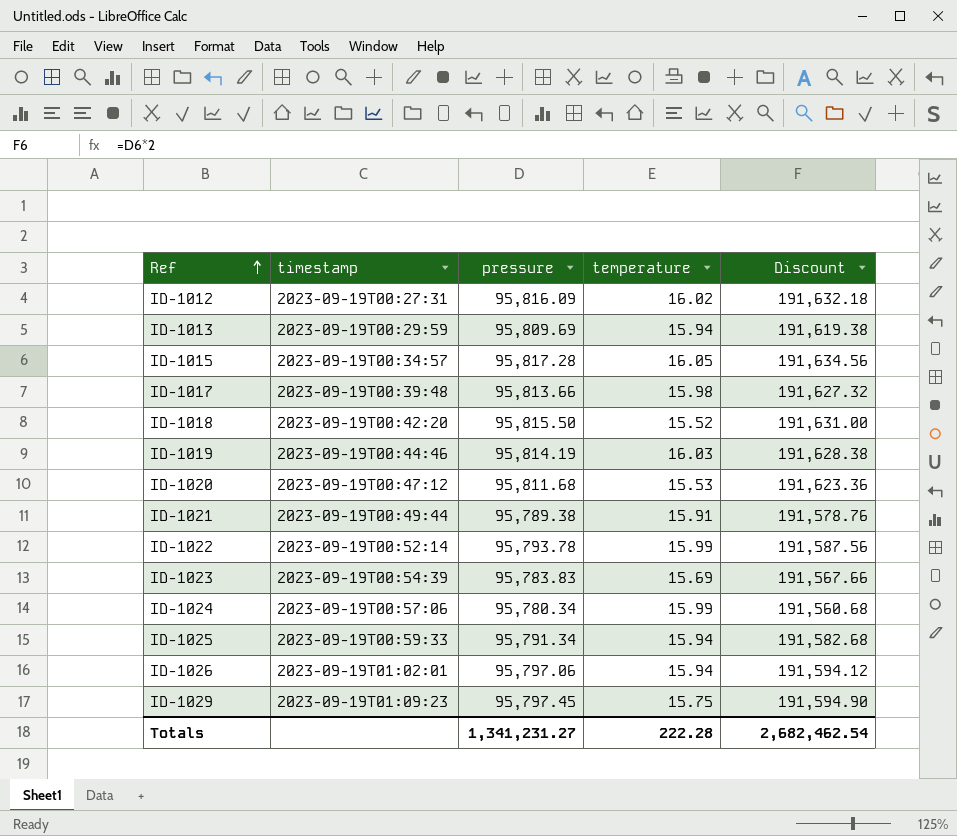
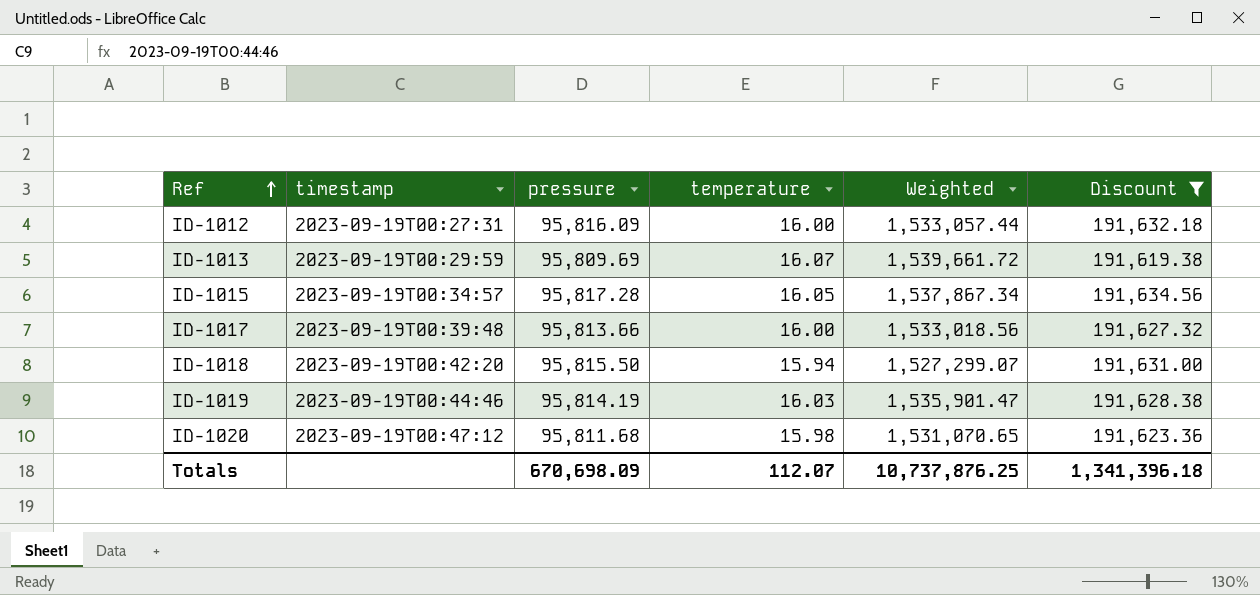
filter: none -> Discount >= 191,619.38
column Weighted | formula: none -> [pressure] * [temperature]
ID-1012 | temperature: 16.02 -> 16.00
ID-1013 | temperature: 15.94 -> 16.07
ID-1017 | temperature: 15.98 -> 16.00
ID-1018 | temperature: 15.52 -> 15.94
ID-1020 | temperature: 15.53 -> 15.98
Totals | pressure: 1,341,231.27 -> 670,698.09
Totals | temperature: 222.28 -> 112.07
Totals | Discount: 2,682,462.54 -> 1,341,396.18

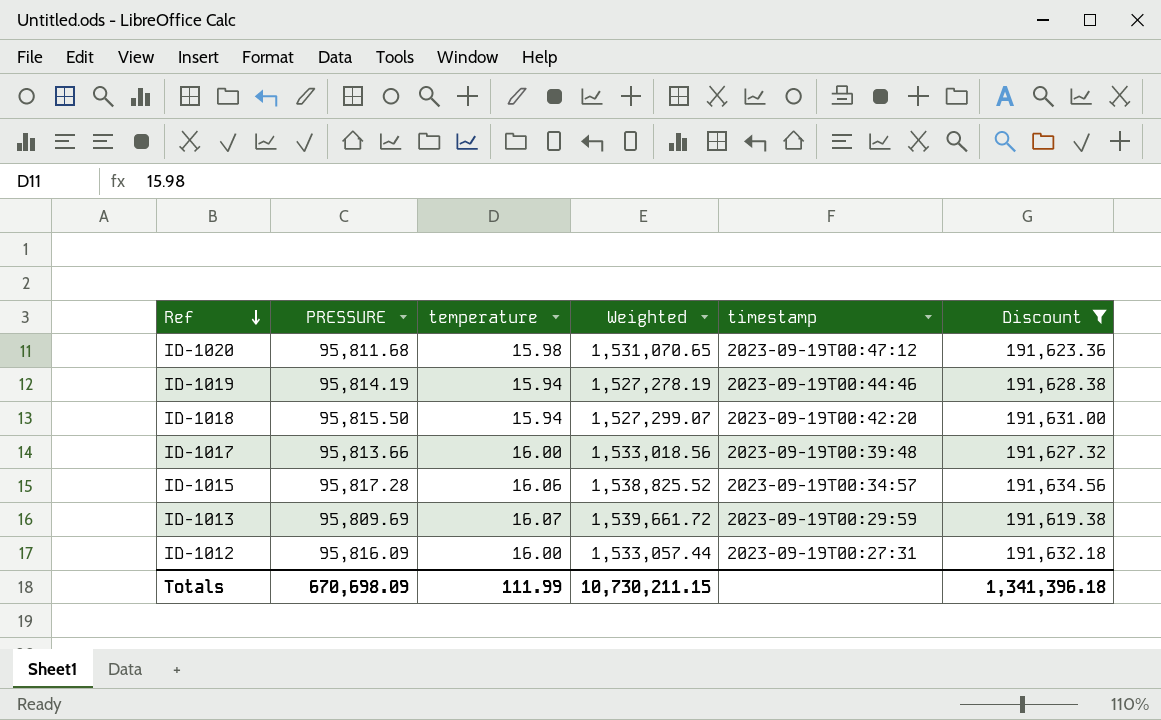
row order: Ref ascending -> Ref descending
column name: pressure -> PRESSURE
column timestamp | position: 2 -> 5
ID-1019 | temperature: 16.03 -> 15.94
ID-1019 | Weighted: 1,535,901.47 -> 1,527,278.19
ID-1015 | temperature: 16.05 -> 16.06
ID-1015 | Weighted: 1,537,867.34 -> 1,538,825.52
Totals | temperature: 112.07 -> 111.99
Totals | Weighted: 10,737,876.25 -> 10,730,211.15

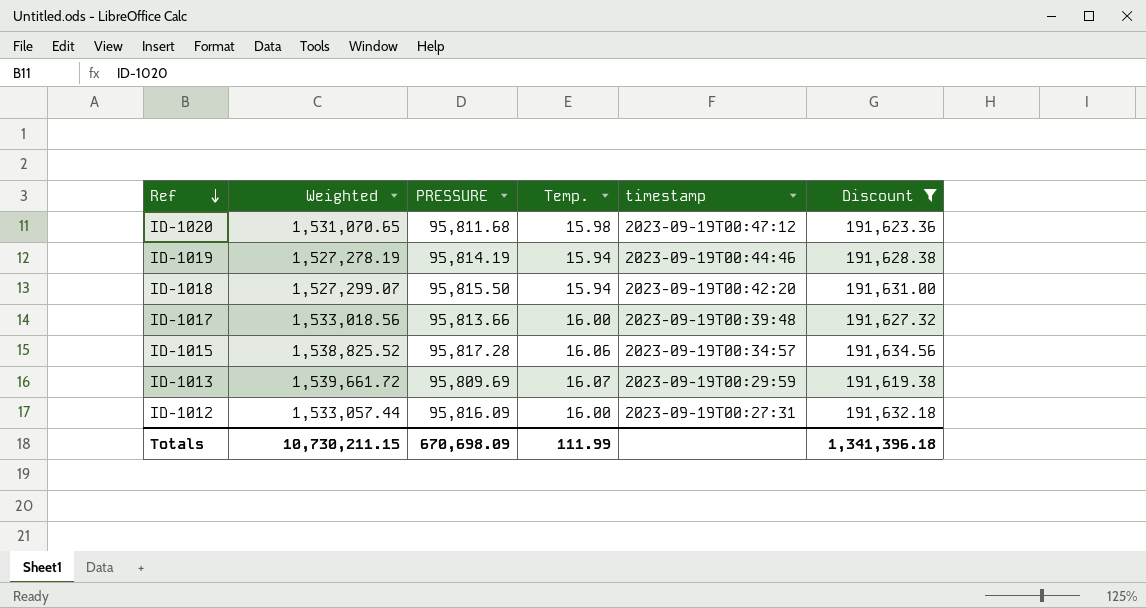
column Weighted | position: 4 -> 2
column name: temperature -> Temp.

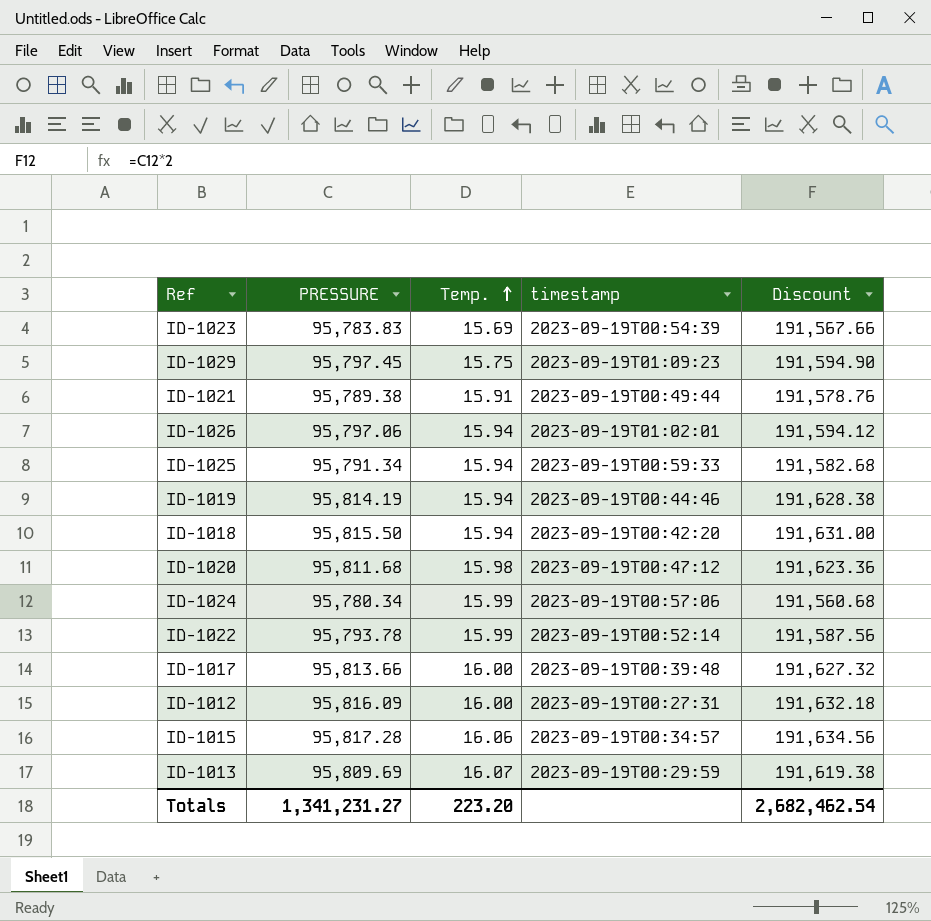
filter: Discount >= 191,619.38 -> none
row order: Ref descending -> Temp. ascending
column Weighted | formula: [PRESSURE] * [Temp.] -> none
Totals | PRESSURE: 670,698.09 -> 1,341,231.27
Totals | Temp.: 111.99 -> 223.20
Totals | Discount: 1,341,396.18 -> 2,682,462.54

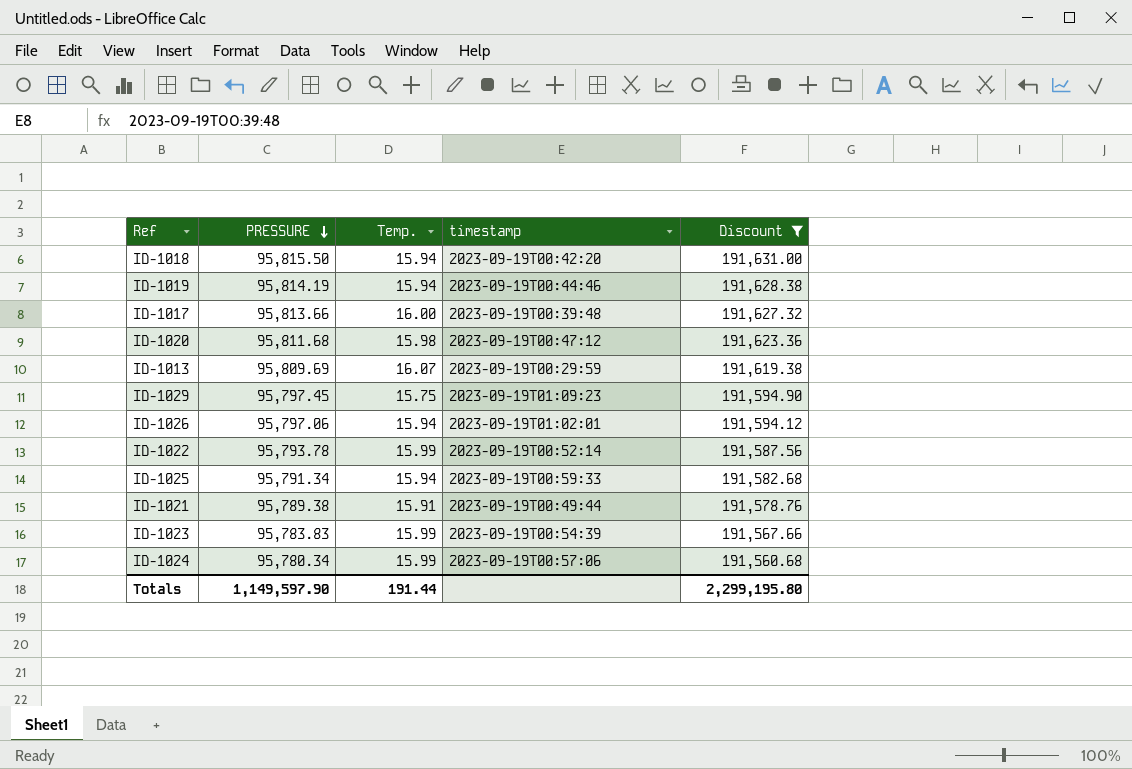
filter: none -> Discount <= 191,631.00
row order: Temp. ascending -> PRESSURE descending
ID-1023 | Temp.: 15.69 -> 15.99
Totals | PRESSURE: 1,341,231.27 -> 1,149,597.90
Totals | Temp.: 223.20 -> 191.44
Totals | Discount: 2,682,462.54 -> 2,299,195.80

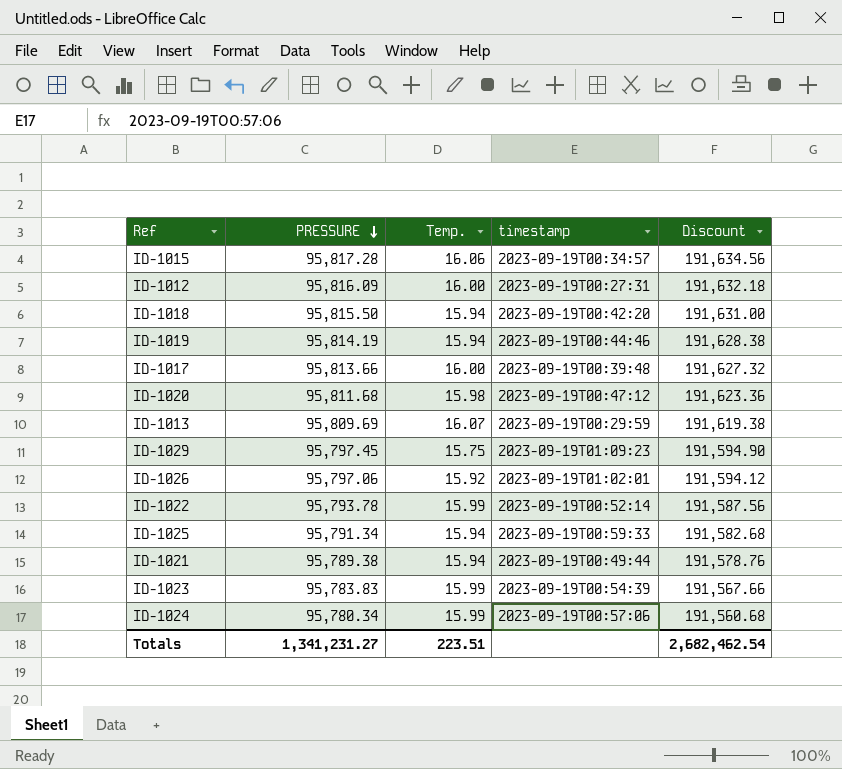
filter: Discount <= 191,631.00 -> none
ID-1026 | Temp.: 15.94 -> 15.92
ID-1021 | Temp.: 15.91 -> 15.94
Totals | PRESSURE: 1,149,597.90 -> 1,341,231.27
Totals | Temp.: 191.44 -> 223.51
Totals | Discount: 2,299,195.80 -> 2,682,462.54

